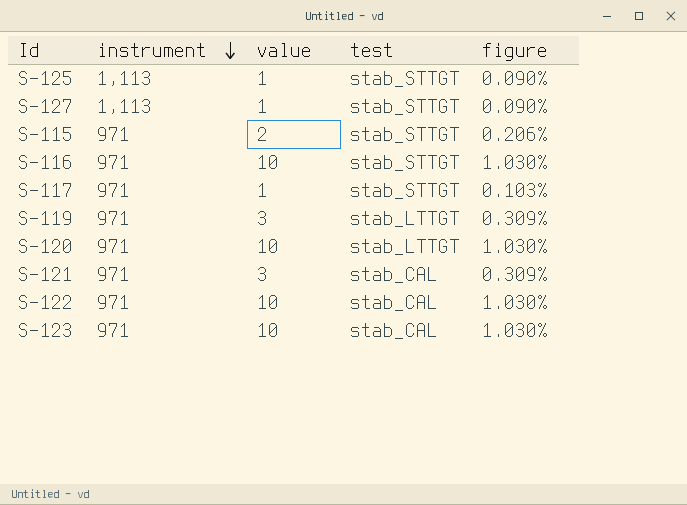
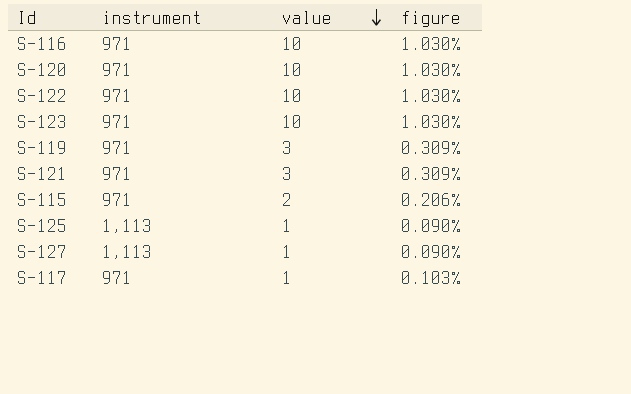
row order: instrument descending -> value descending
column test | position: 4 -> none

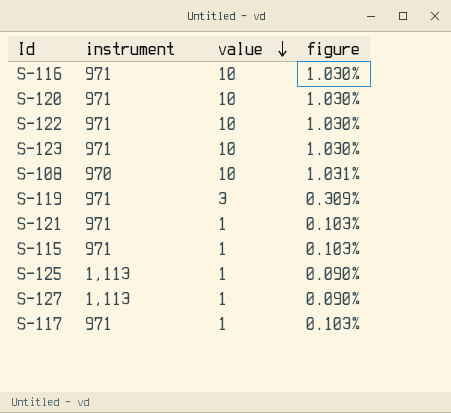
row S-108: none -> 970 | 10 | 1.031%
S-121 | value: 3 -> 1
S-121 | figure: 0.309% -> 0.103%
S-115 | value: 2 -> 1
S-115 | figure: 0.206% -> 0.103%

